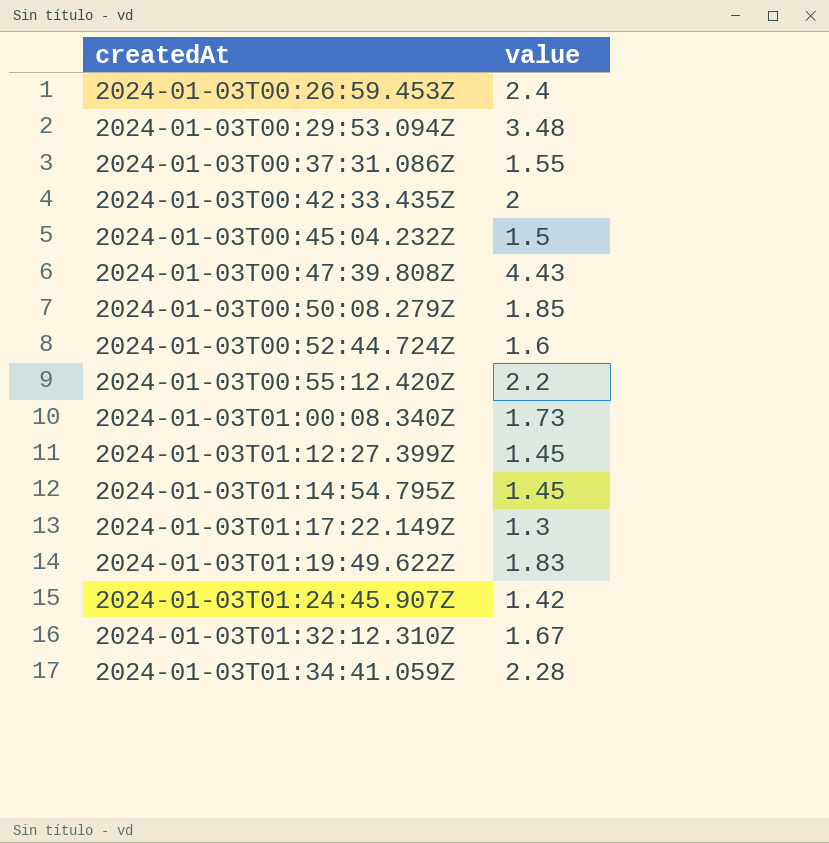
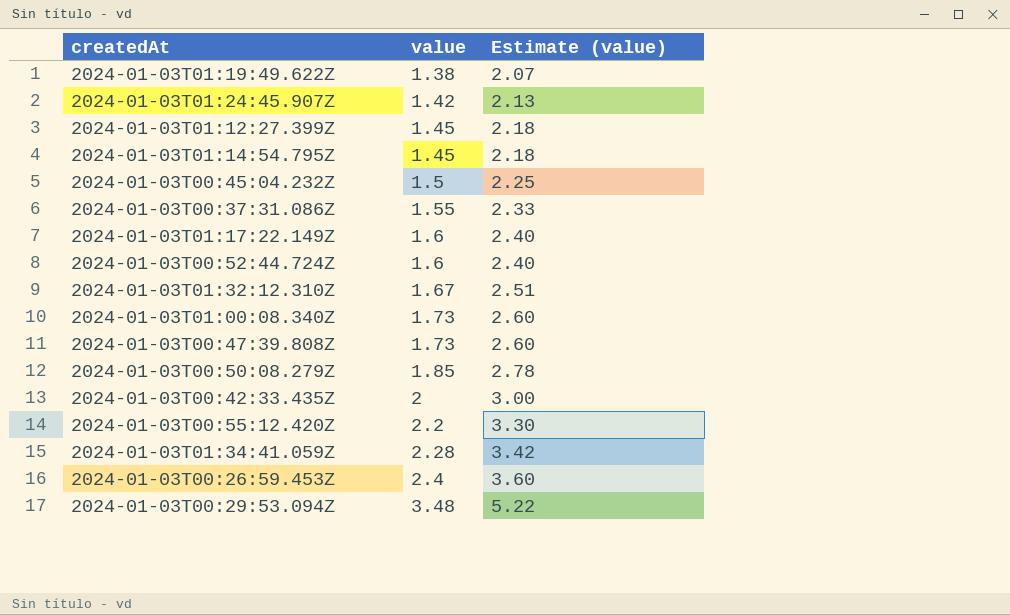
row order: createdAt ascending -> value ascending
column Estimate (value) | formula: none -> [value] * 1.5
2024-01-03T01:19:49.622Z | value: 1.83 -> 1.38
2024-01-03T01:17:22.149Z | value: 1.3 -> 1.6
2024-01-03T00:47:39.808Z | value: 4.43 -> 1.73

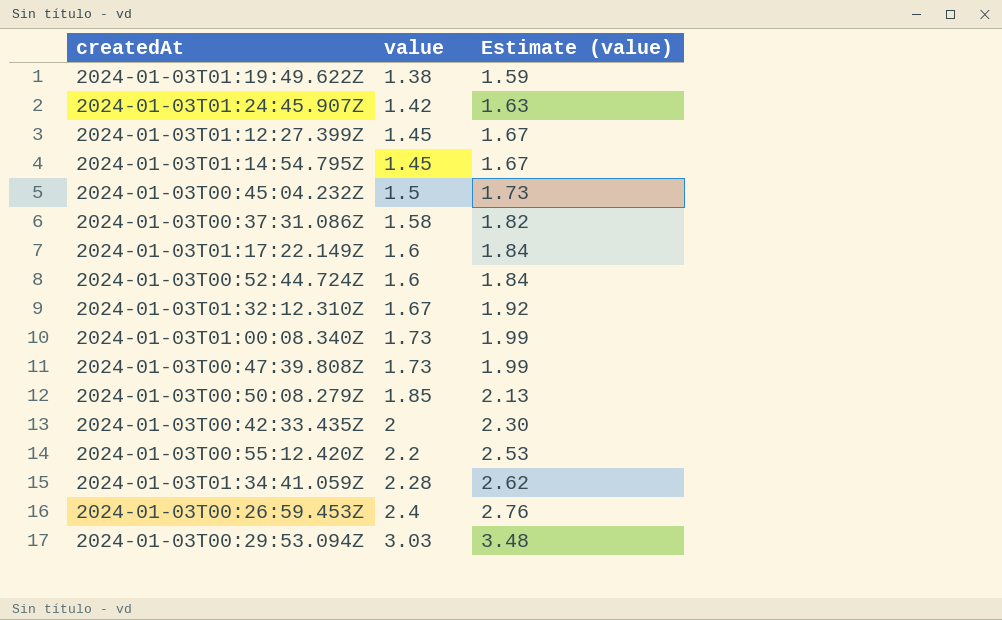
column Estimate (value) | formula: [value] * 1.5 -> [value] * 1.15
2024-01-03T00:37:31.086Z | value: 1.55 -> 1.58
2024-01-03T00:29:53.094Z | value: 3.48 -> 3.03

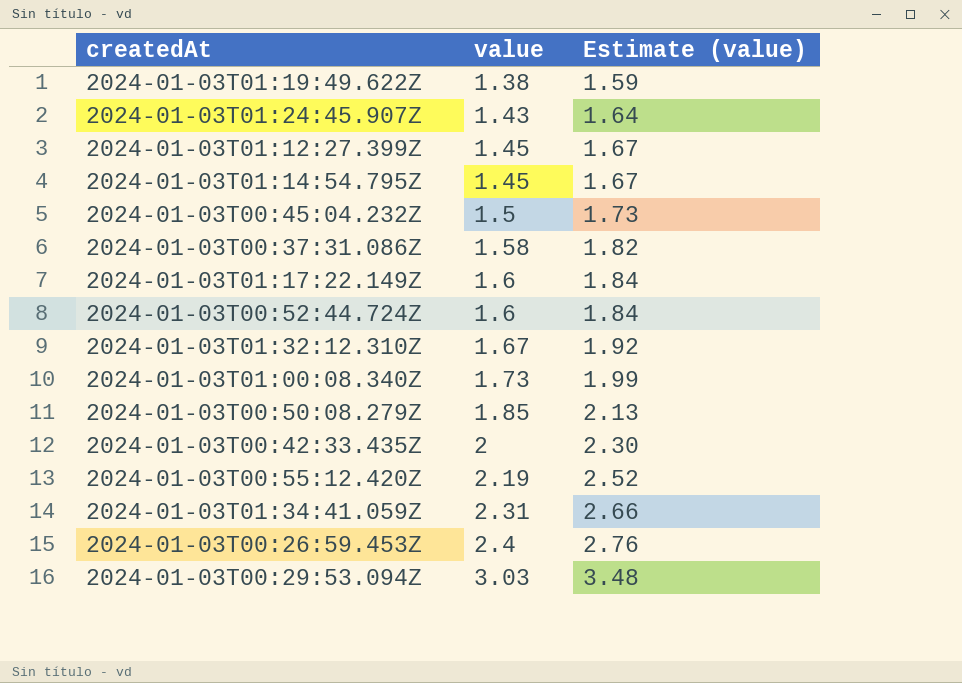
row 2024-01-03T00:47:39.808Z: 1.73 | 1.99 -> none
2024-01-03T01:24:45.907Z | value: 1.42 -> 1.43
2024-01-03T01:24:45.907Z | Estimate (value): 1.63 -> 1.64
2024-01-03T00:55:12.420Z | value: 2.2 -> 2.19
2024-01-03T00:55:12.420Z | Estimate (value): 2.53 -> 2.52
2024-01-03T01:34:41.059Z | value: 2.28 -> 2.31
2024-01-03T01:34:41.059Z | Estimate (value): 2.62 -> 2.66

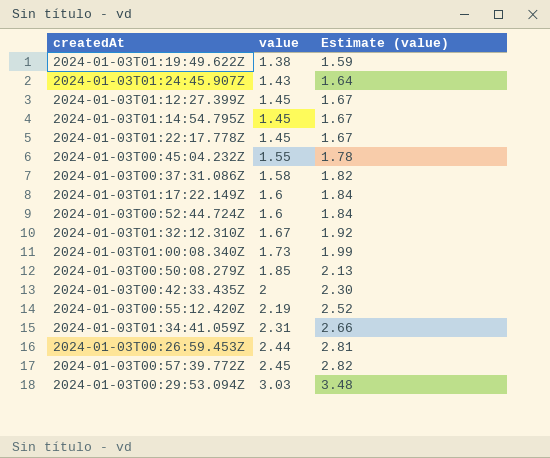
row 2024-01-03T01:22:17.778Z: none -> 1.45 | 1.67
2024-01-03T00:45:04.232Z | value: 1.5 -> 1.55
2024-01-03T00:45:04.232Z | Estimate (value): 1.73 -> 1.78
2024-01-03T00:26:59.453Z | value: 2.4 -> 2.44
2024-01-03T00:26:59.453Z | Estimate (value): 2.76 -> 2.81
row 2024-01-03T00:57:39.772Z: none -> 2.45 | 2.82

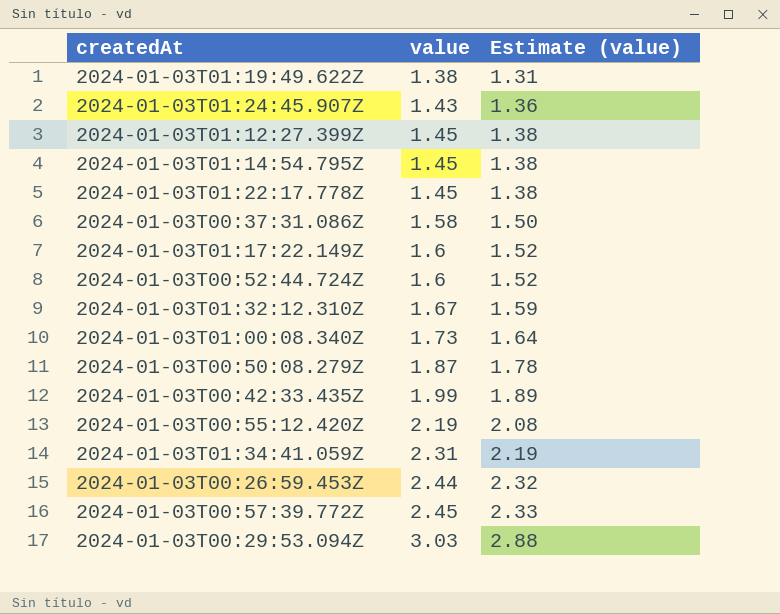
column Estimate (value) | formula: [value] * 1.15 -> [value] * 0.95
row 2024-01-03T00:45:04.232Z: 1.55 | 1.78 -> none
2024-01-03T00:50:08.279Z | value: 1.85 -> 1.87
2024-01-03T00:42:33.435Z | value: 2 -> 1.99

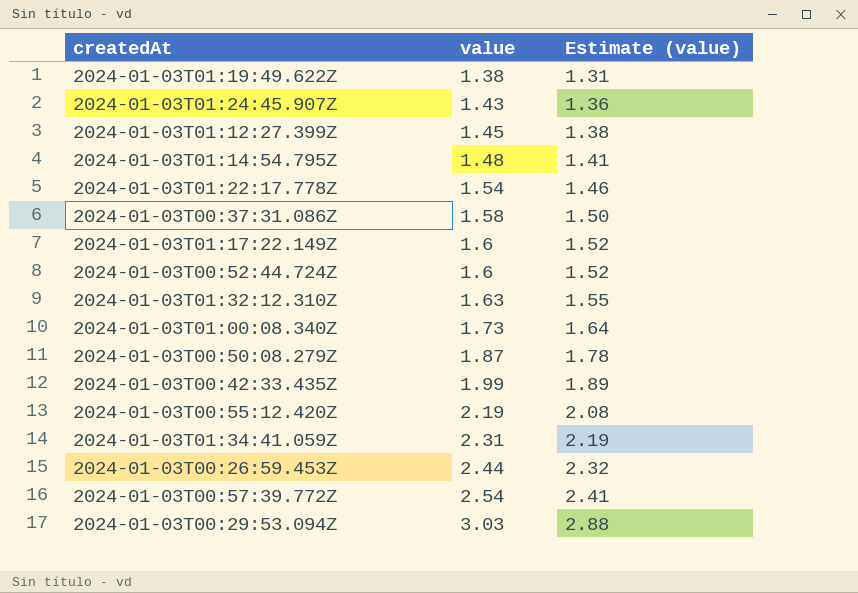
2024-01-03T01:14:54.795Z | value: 1.45 -> 1.48
2024-01-03T01:14:54.795Z | Estimate (value): 1.38 -> 1.41
2024-01-03T01:22:17.778Z | value: 1.45 -> 1.54
2024-01-03T01:22:17.778Z | Estimate (value): 1.38 -> 1.46
2024-01-03T01:32:12.310Z | value: 1.67 -> 1.63
2024-01-03T01:32:12.310Z | Estimate (value): 1.59 -> 1.55
2024-01-03T00:57:39.772Z | value: 2.45 -> 2.54
2024-01-03T00:57:39.772Z | Estimate (value): 2.33 -> 2.41

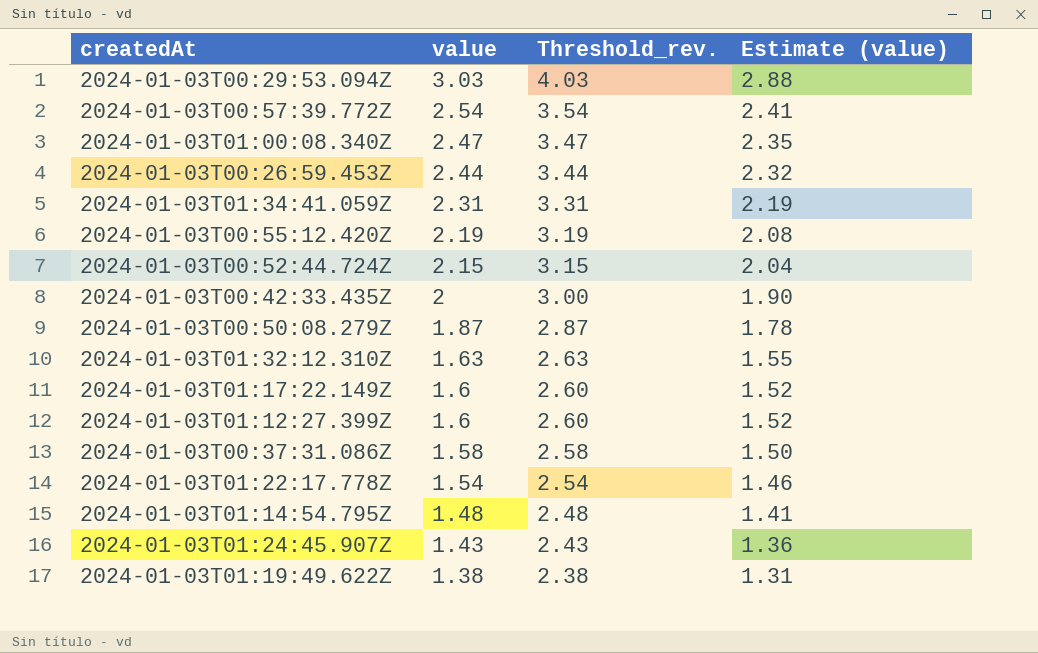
row order: value ascending -> value descending
column Threshold_rev. | formula: none -> [value] + 1
2024-01-03T01:00:08.340Z | value: 1.73 -> 2.47
2024-01-03T01:00:08.340Z | Estimate (value): 1.64 -> 2.35
2024-01-03T00:52:44.724Z | value: 1.6 -> 2.15
2024-01-03T00:52:44.724Z | Estimate (value): 1.52 -> 2.04
2024-01-03T00:42:33.435Z | value: 1.99 -> 2
2024-01-03T00:42:33.435Z | Estimate (value): 1.89 -> 1.90
2024-01-03T01:12:27.399Z | value: 1.45 -> 1.6
2024-01-03T01:12:27.399Z | Estimate (value): 1.38 -> 1.52

